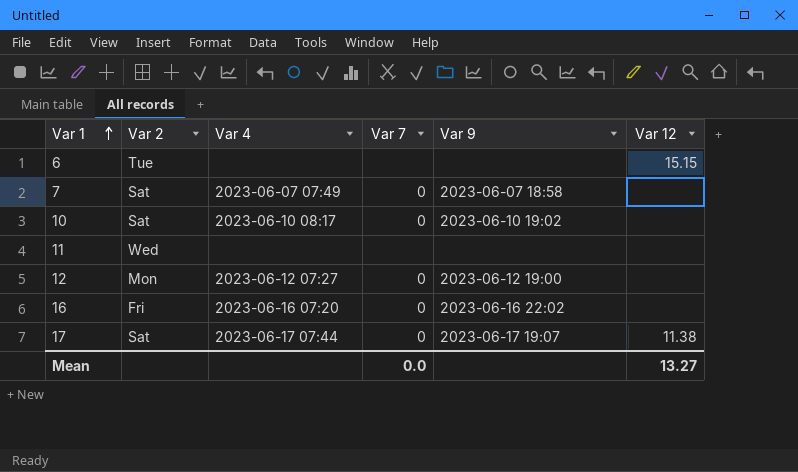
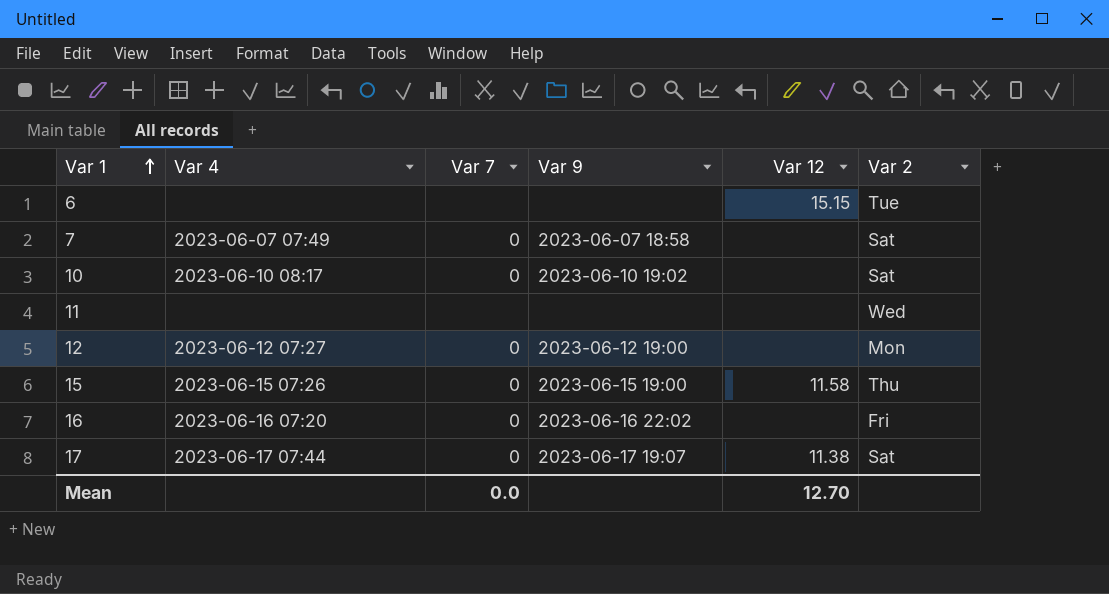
column Var 2 | position: 2 -> 6
row 15: none -> 2023-06-15 07:26 | 0 | 2023-06-15 19:00 | 11.58 | Thu
Mean | Var 12: 13.27 -> 12.70

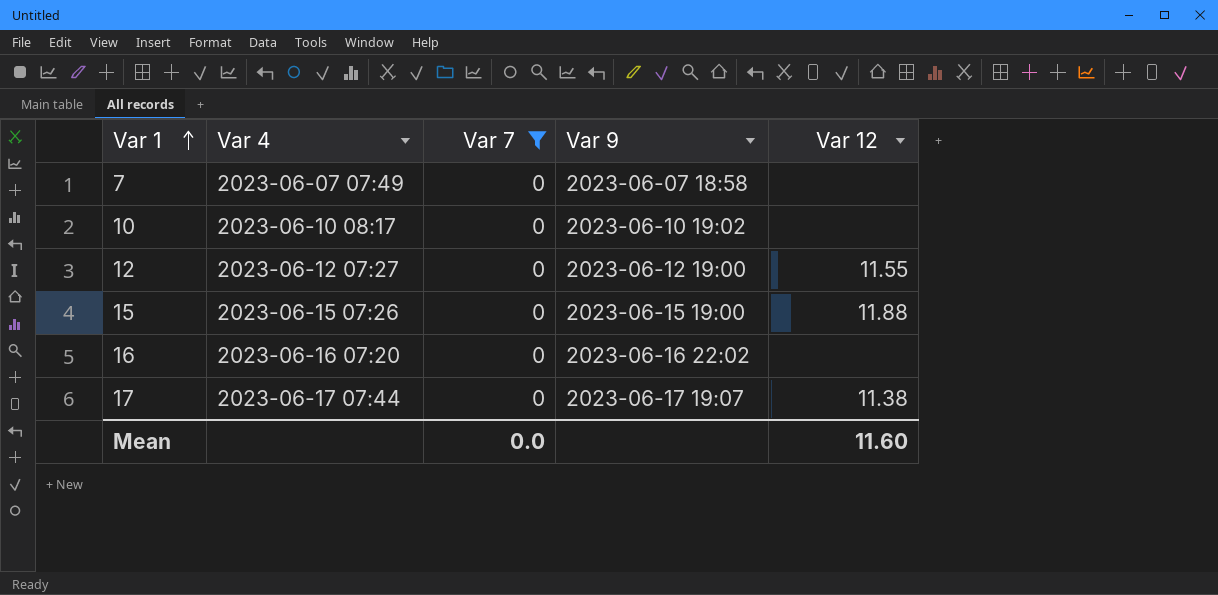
filter: none -> Var 7 = 0
column Var 2 | position: 6 -> none
12 | Var 12: none -> 11.55
15 | Var 12: 11.58 -> 11.88
Mean | Var 12: 12.70 -> 11.60

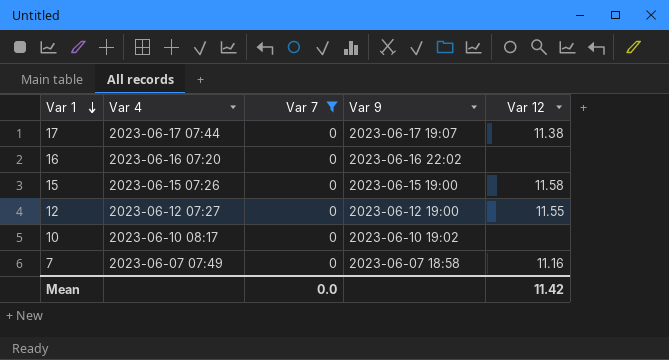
row order: Var 1 ascending -> Var 1 descending
15 | Var 12: 11.88 -> 11.58
7 | Var 12: none -> 11.16
Mean | Var 12: 11.60 -> 11.42

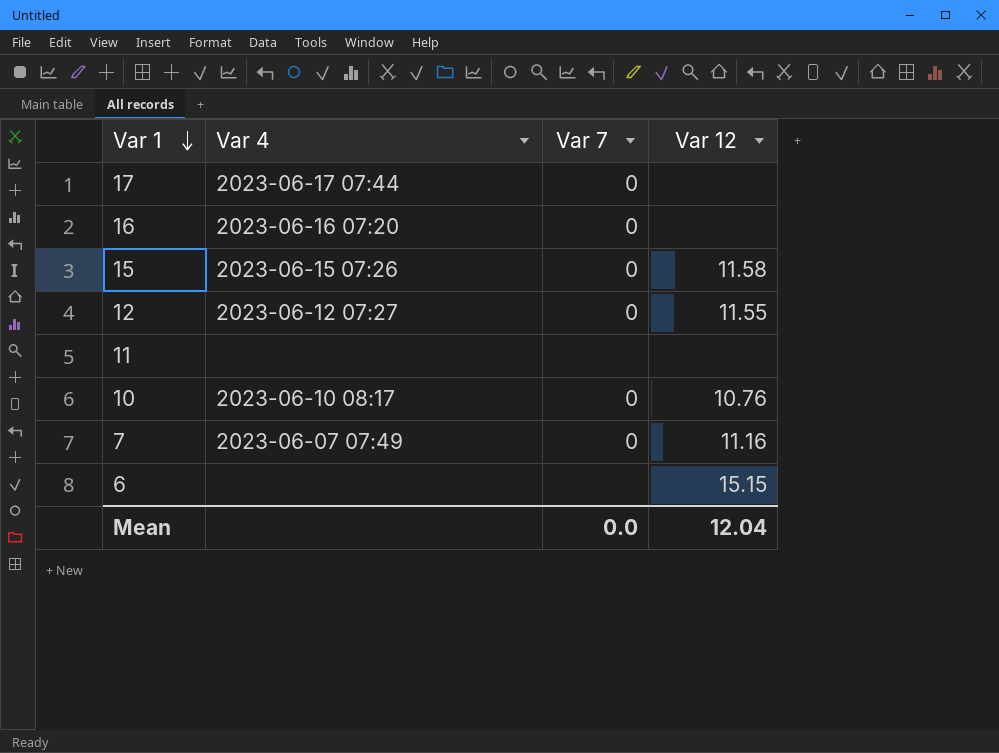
filter: Var 7 = 0 -> none
column Var 9 | position: 4 -> none
17 | Var 12: 11.38 -> none
10 | Var 12: none -> 10.76
Mean | Var 12: 11.42 -> 12.04

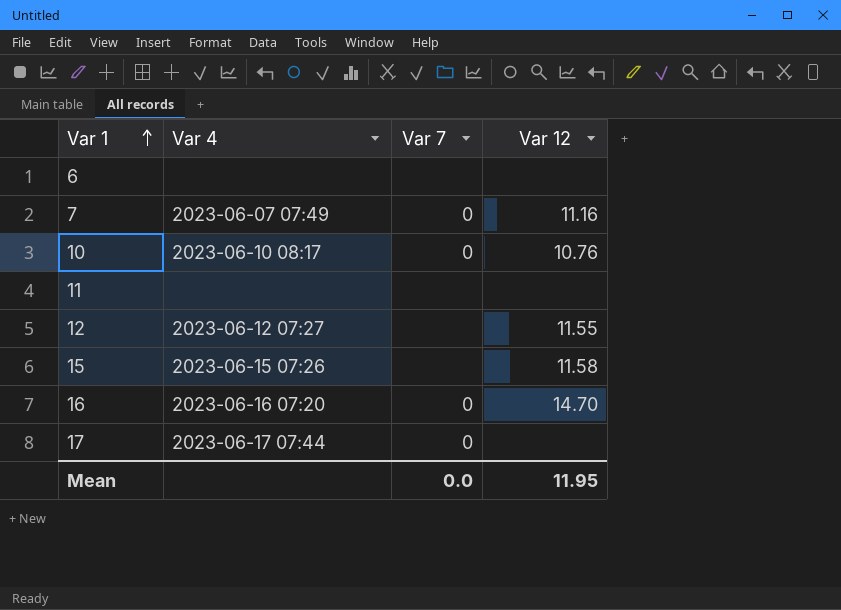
row order: Var 1 descending -> Var 1 ascending
6 | Var 12: 15.15 -> none
12 | Var 7: 0 -> none
15 | Var 7: 0 -> none
16 | Var 12: none -> 14.70
Mean | Var 12: 12.04 -> 11.95

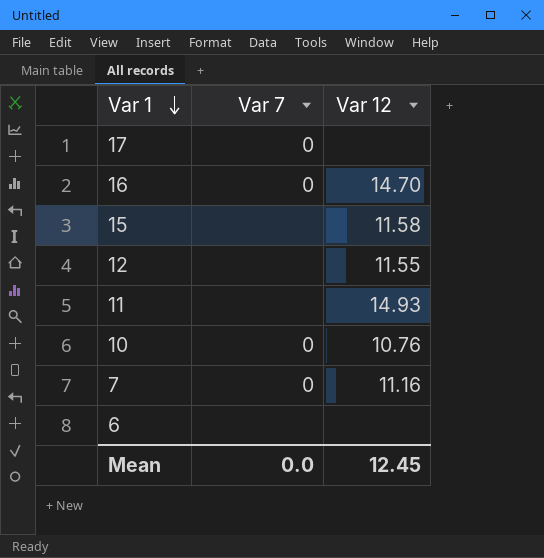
row order: Var 1 ascending -> Var 1 descending
column Var 4 | position: 2 -> none
11 | Var 12: none -> 14.93
Mean | Var 12: 11.95 -> 12.45

